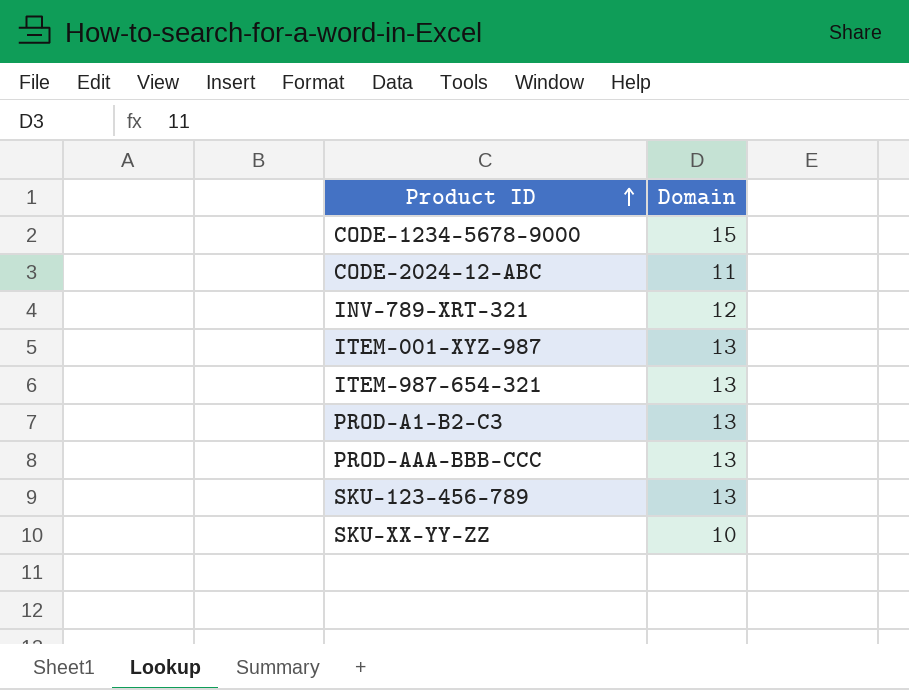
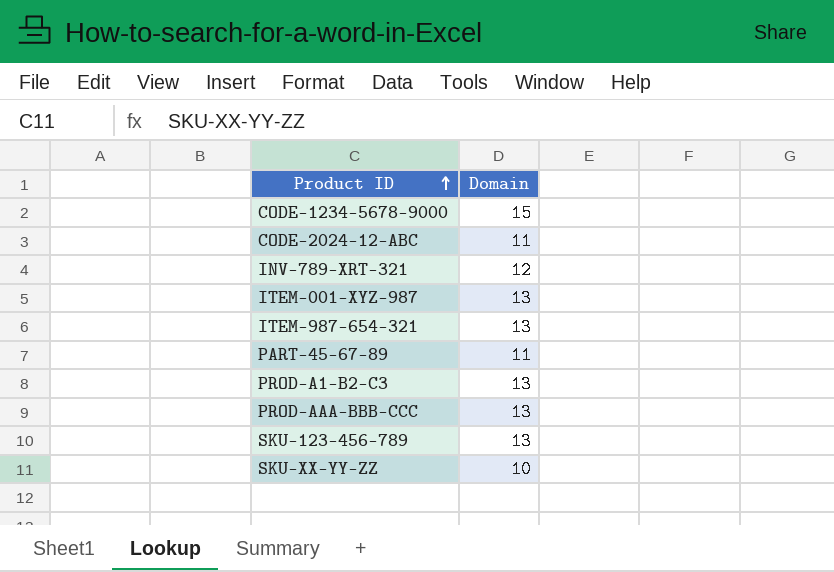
row PART-45-67-89: none -> 11

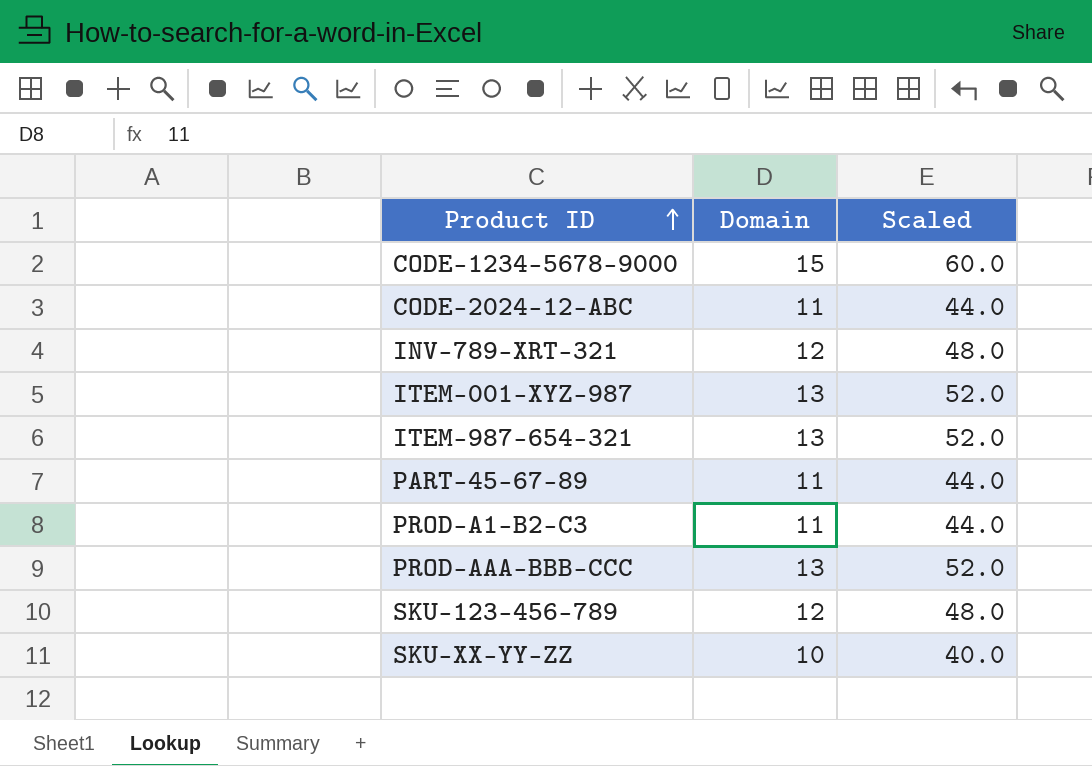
column Scaled | formula: none -> [Domain] * 4
PROD-A1-B2-C3 | Domain: 13 -> 11
SKU-123-456-789 | Domain: 13 -> 12

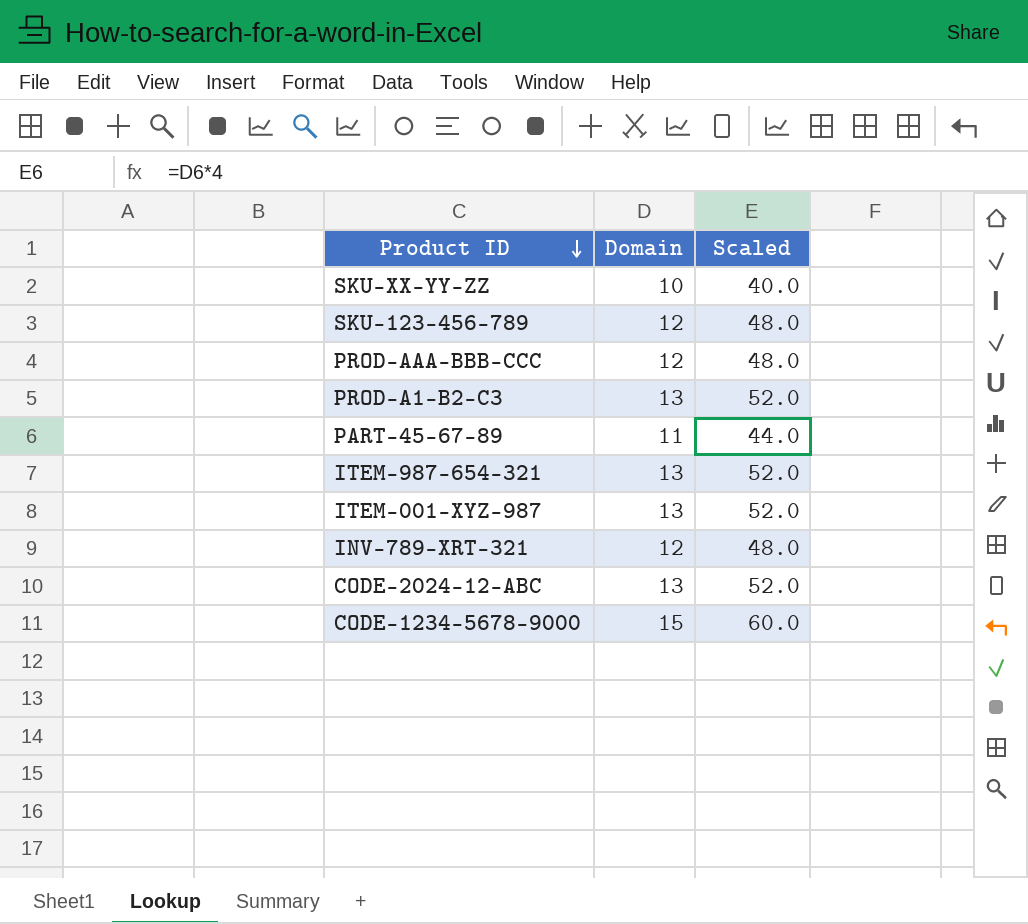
row order: Product ID ascending -> Product ID descending
PROD-AAA-BBB-CCC | Domain: 13 -> 12
PROD-AAA-BBB-CCC | Scaled: 52.0 -> 48.0
PROD-A1-B2-C3 | Domain: 11 -> 13
PROD-A1-B2-C3 | Scaled: 44.0 -> 52.0
CODE-2024-12-ABC | Domain: 11 -> 13
CODE-2024-12-ABC | Scaled: 44.0 -> 52.0

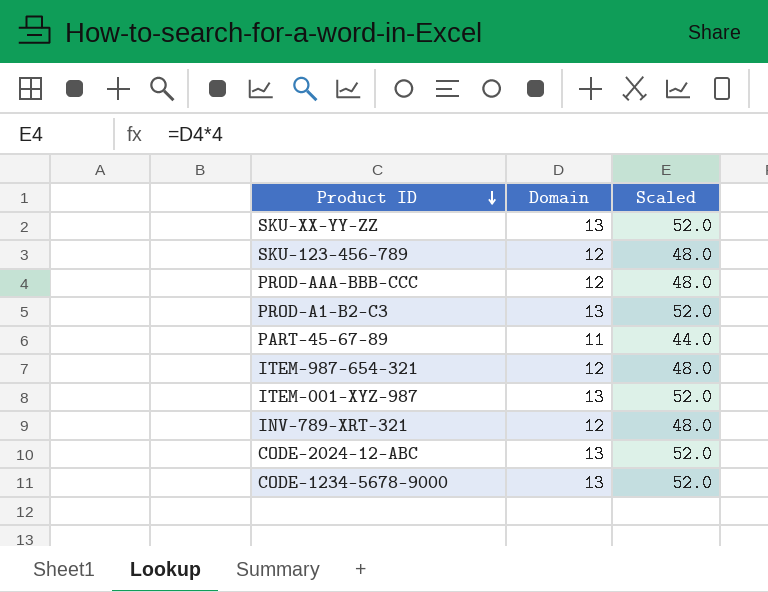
SKU-XX-YY-ZZ | Domain: 10 -> 13
SKU-XX-YY-ZZ | Scaled: 40.0 -> 52.0
ITEM-987-654-321 | Domain: 13 -> 12
ITEM-987-654-321 | Scaled: 52.0 -> 48.0
CODE-1234-5678-9000 | Domain: 15 -> 13
CODE-1234-5678-9000 | Scaled: 60.0 -> 52.0

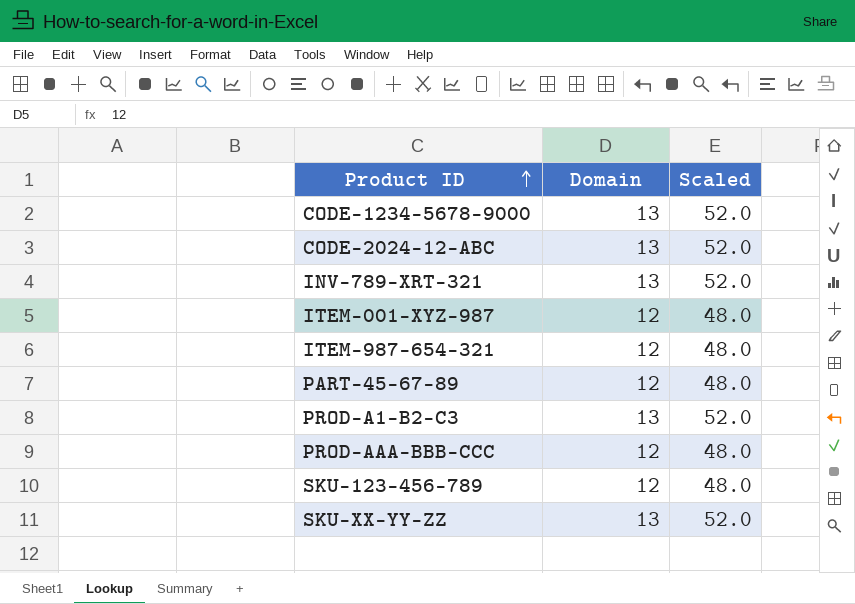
row order: Product ID descending -> Product ID ascending
INV-789-XRT-321 | Domain: 12 -> 13
INV-789-XRT-321 | Scaled: 48.0 -> 52.0
ITEM-001-XYZ-987 | Domain: 13 -> 12
ITEM-001-XYZ-987 | Scaled: 52.0 -> 48.0
PART-45-67-89 | Domain: 11 -> 12
PART-45-67-89 | Scaled: 44.0 -> 48.0

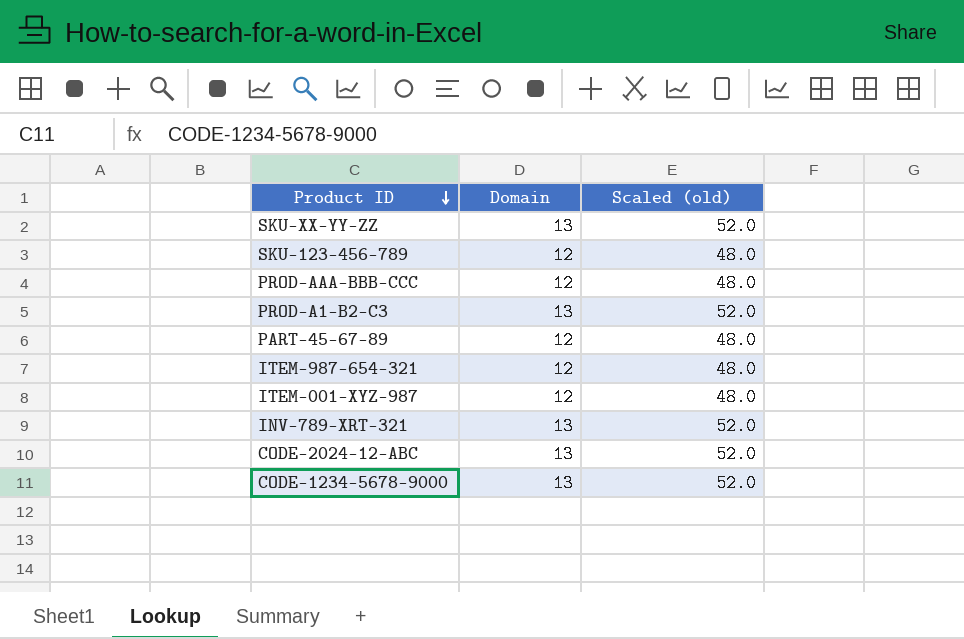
row order: Product ID ascending -> Product ID descending
column name: Scaled -> Scaled (old)

